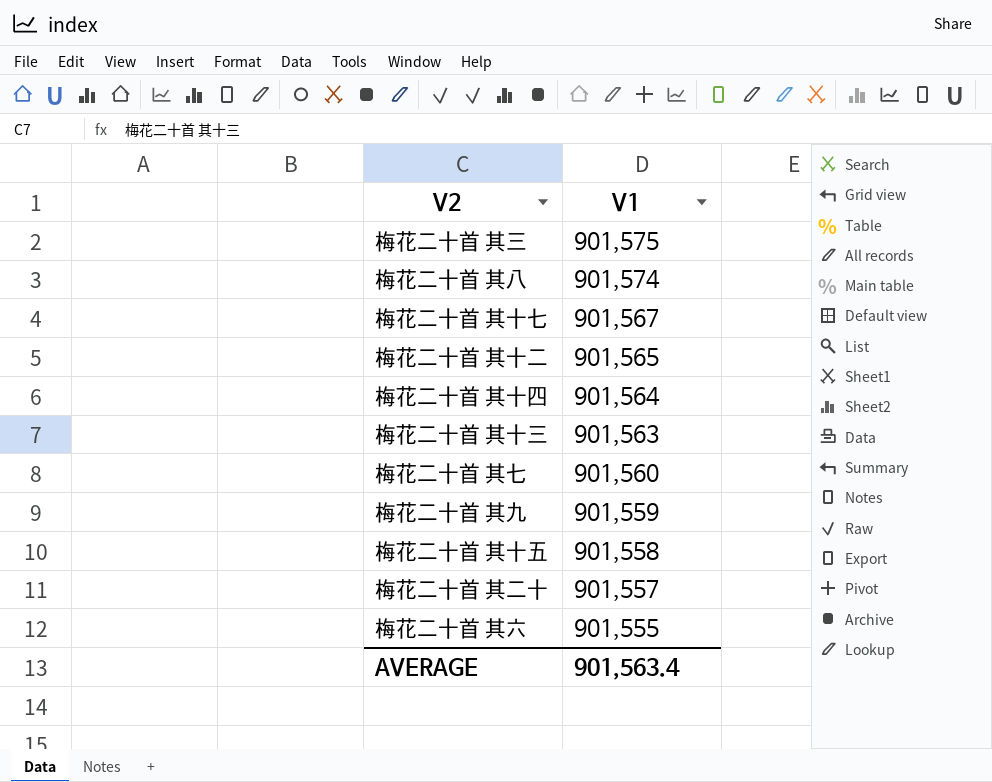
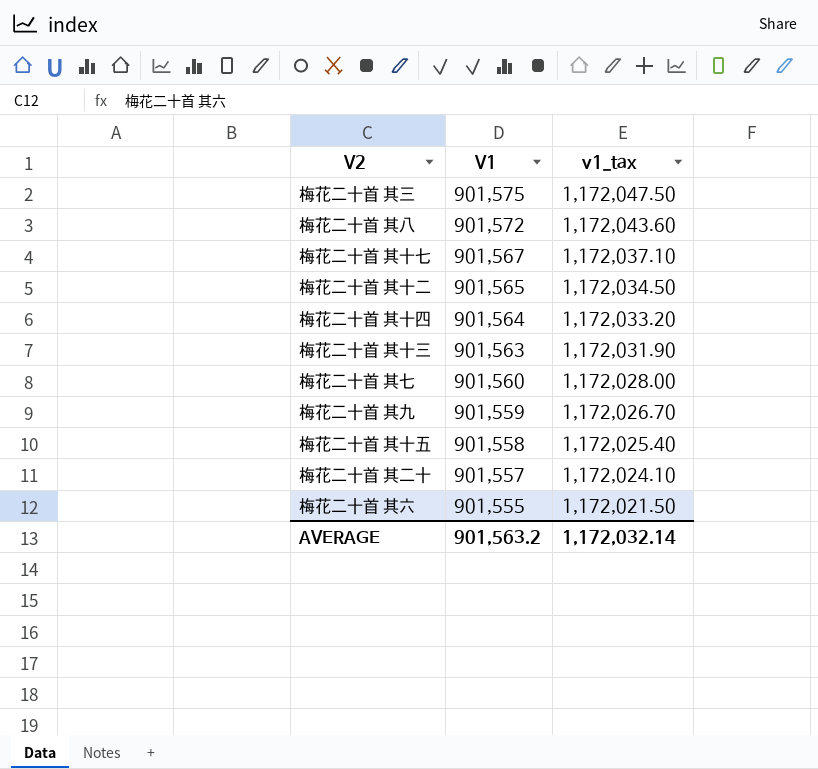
column v1_tax | formula: none -> [V1] * 1.3
梅花二十首 其八 | V1: 901,574 -> 901,572
AVERAGE | V1: 901,563.4 -> 901,563.2

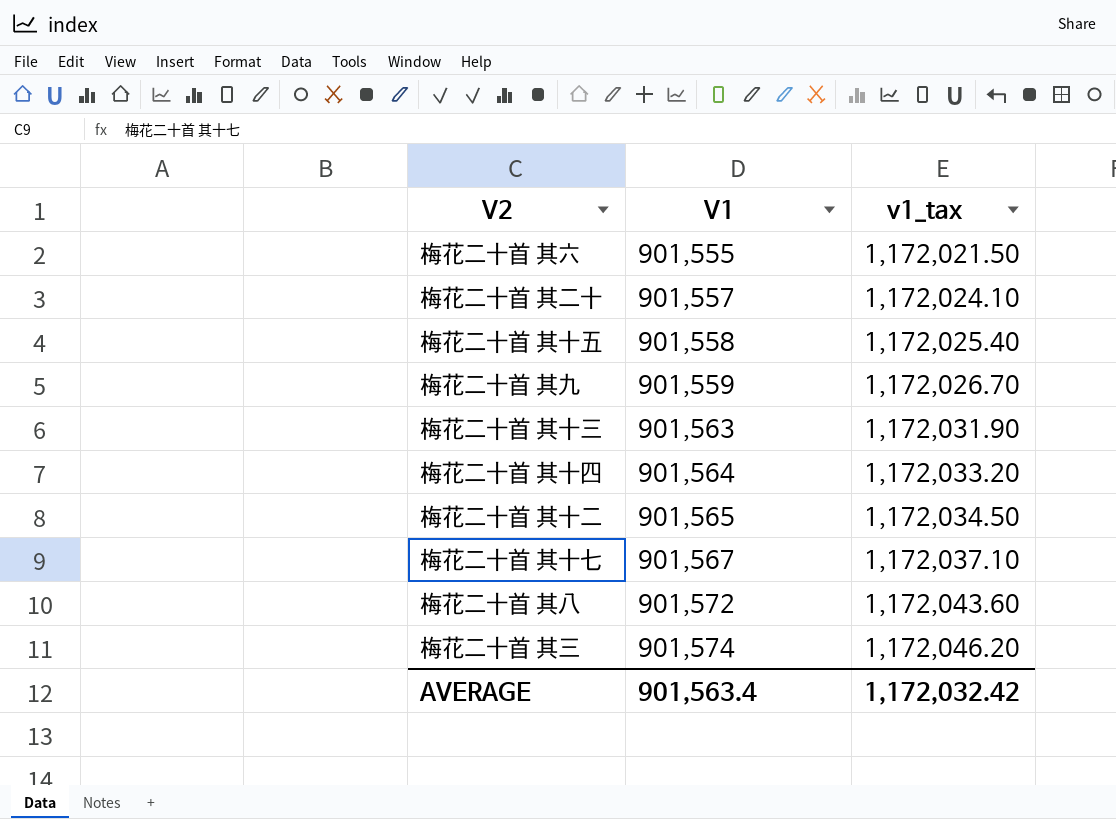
row order: V1 descending -> V1 ascending
row 梅花二十首 其七: 901,560 | 1,172,028.00 -> none
梅花二十首 其三 | V1: 901,575 -> 901,574
梅花二十首 其三 | v1_tax: 1,172,047.50 -> 1,172,046.20
AVERAGE | V1: 901,563.2 -> 901,563.4
AVERAGE | v1_tax: 1,172,032.14 -> 1,172,032.42

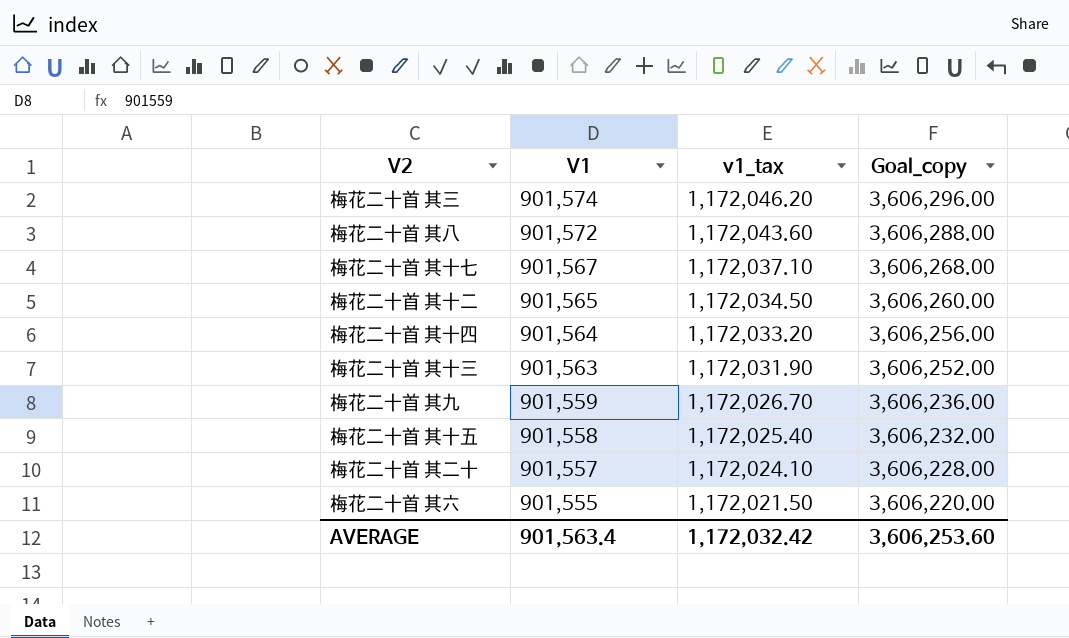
row order: V1 ascending -> V1 descending
column Goal_copy | formula: none -> [V1] * 4

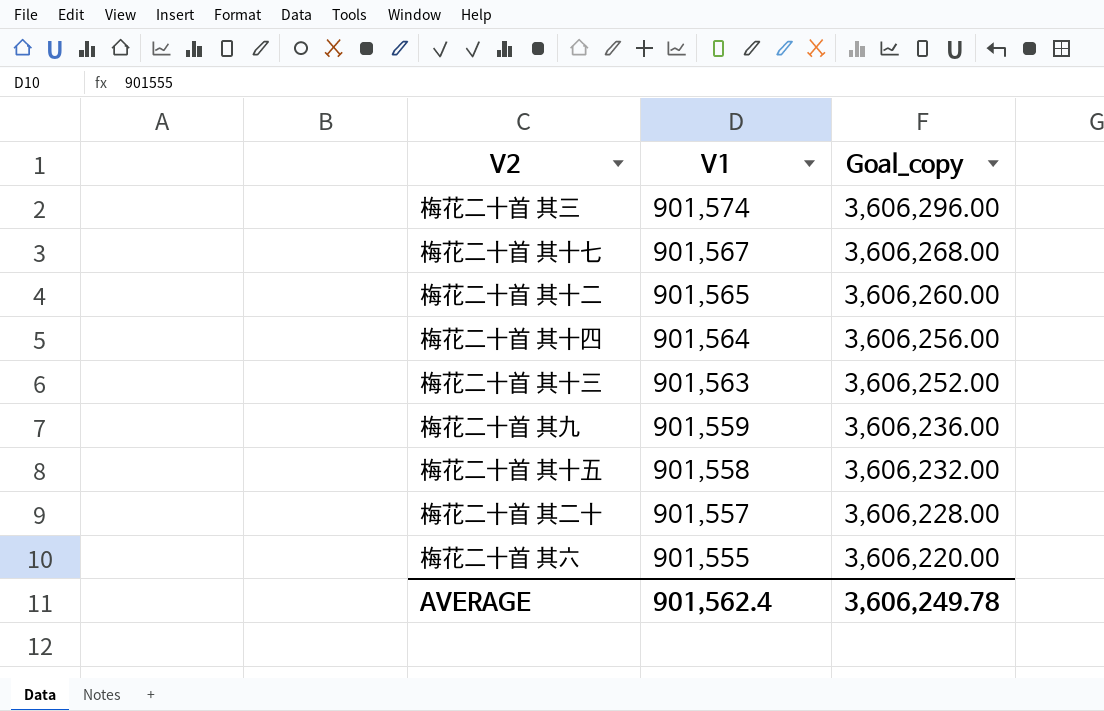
column v1_tax | formula: [V1] * 1.3 -> none
row 梅花二十首 其八: 901,572 | 1,172,043.60 | 3,606,288.00 -> none
AVERAGE | V1: 901,563.4 -> 901,562.4
AVERAGE | Goal_copy: 3,606,253.60 -> 3,606,249.78

